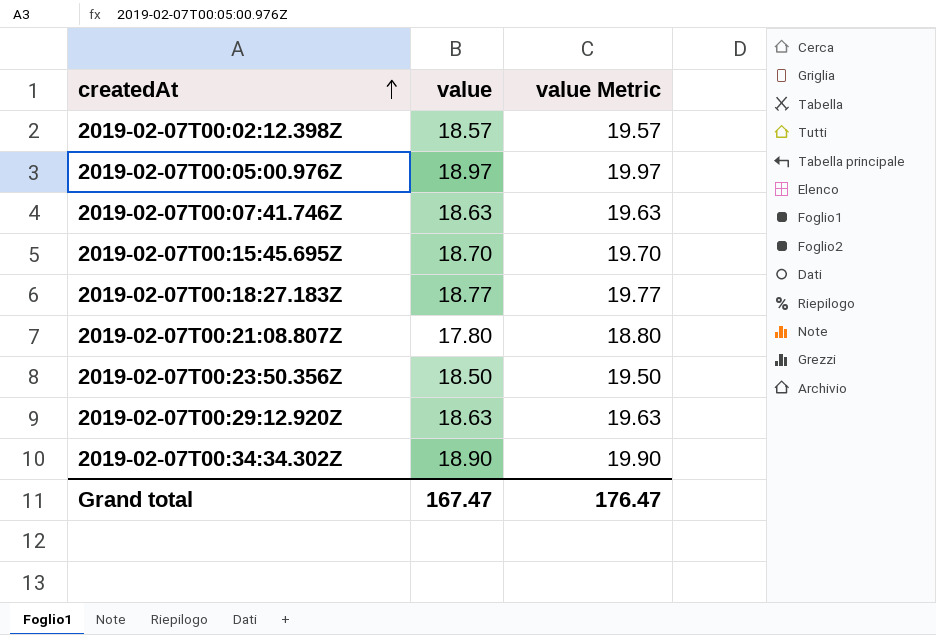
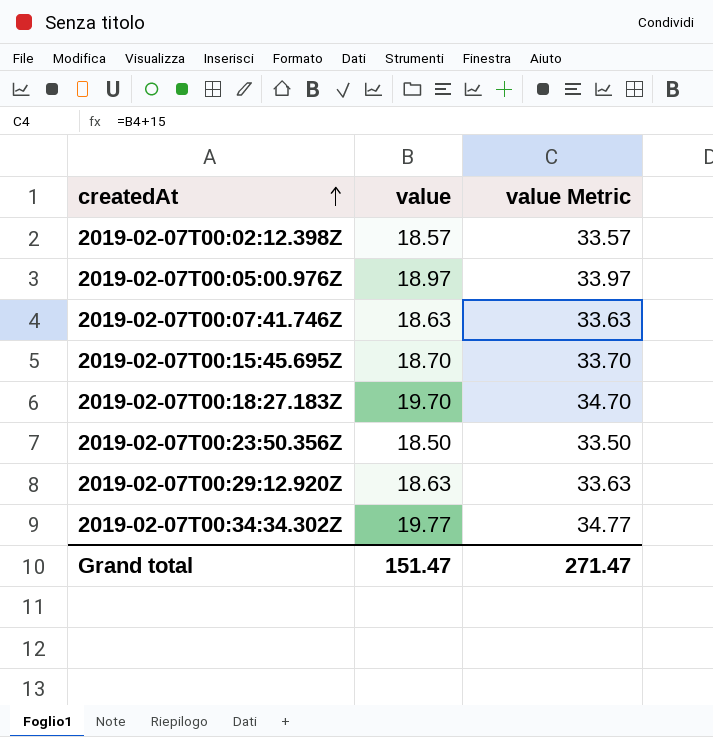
column value Metric | formula: [value] + 1 -> [value] + 15
row 2019-02-07T00:21:08.807Z: 17.80 | 18.80 -> none
2019-02-07T00:18:27.183Z | value: 18.77 -> 19.70
2019-02-07T00:34:34.302Z | value: 18.90 -> 19.77
Grand total | value: 167.47 -> 151.47
Grand total | value Metric: 176.47 -> 271.47

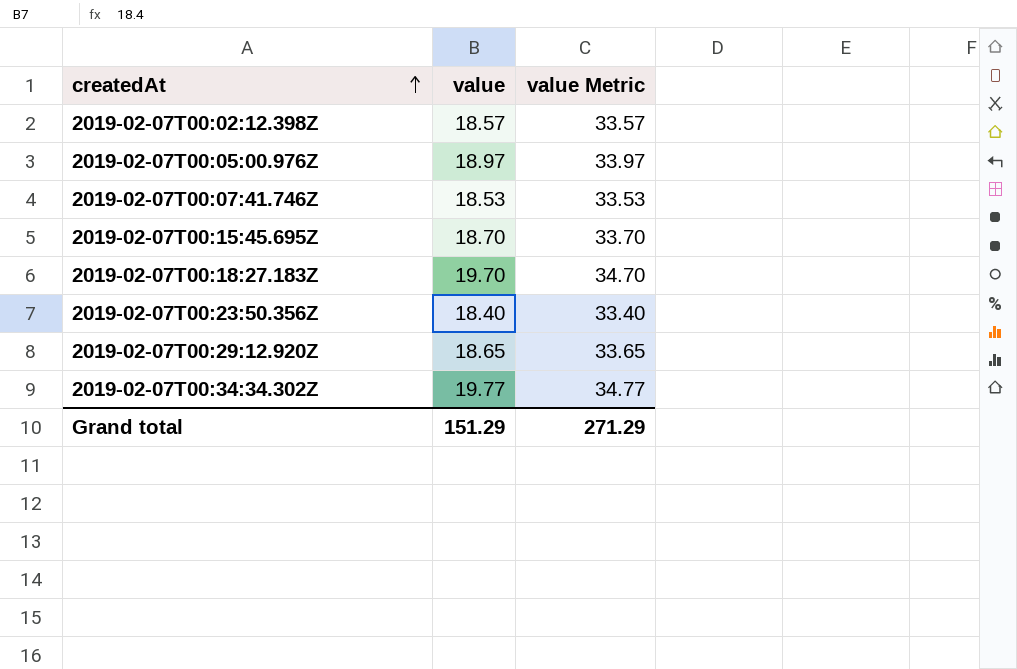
2019-02-07T00:07:41.746Z | value: 18.63 -> 18.53
2019-02-07T00:07:41.746Z | value Metric: 33.63 -> 33.53
2019-02-07T00:23:50.356Z | value: 18.50 -> 18.40
2019-02-07T00:23:50.356Z | value Metric: 33.50 -> 33.40
2019-02-07T00:29:12.920Z | value: 18.63 -> 18.65
2019-02-07T00:29:12.920Z | value Metric: 33.63 -> 33.65
Grand total | value: 151.47 -> 151.29
Grand total | value Metric: 271.47 -> 271.29

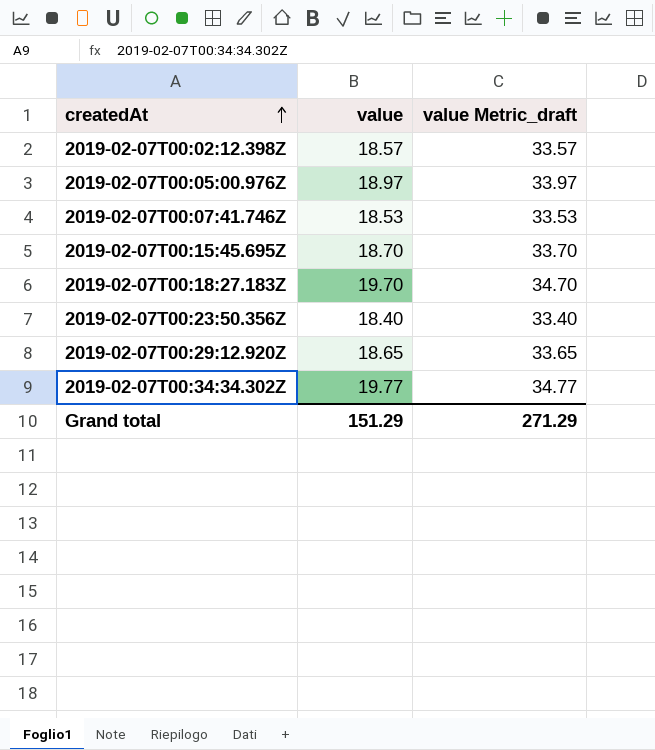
column name: value Metric -> value Metric_draft

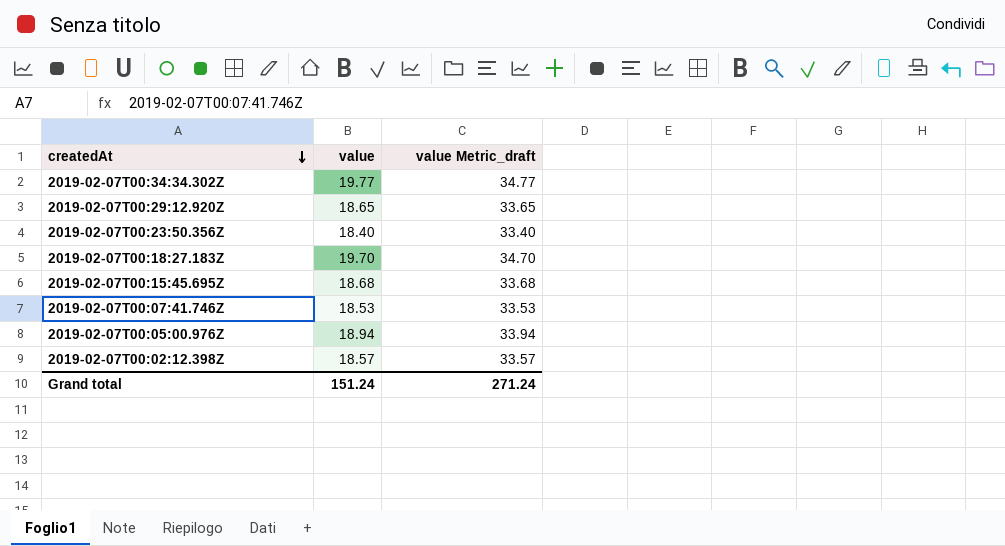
row order: createdAt ascending -> createdAt descending
2019-02-07T00:15:45.695Z | value: 18.70 -> 18.68
2019-02-07T00:15:45.695Z | value Metric_draft: 33.70 -> 33.68
2019-02-07T00:05:00.976Z | value: 18.97 -> 18.94
2019-02-07T00:05:00.976Z | value Metric_draft: 33.97 -> 33.94
Grand total | value: 151.29 -> 151.24
Grand total | value Metric_draft: 271.29 -> 271.24

